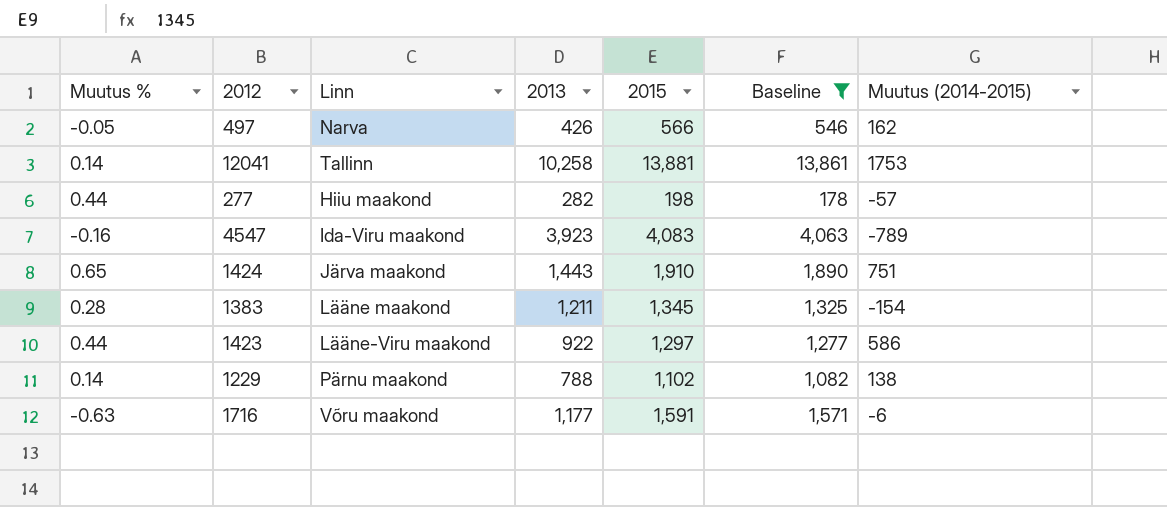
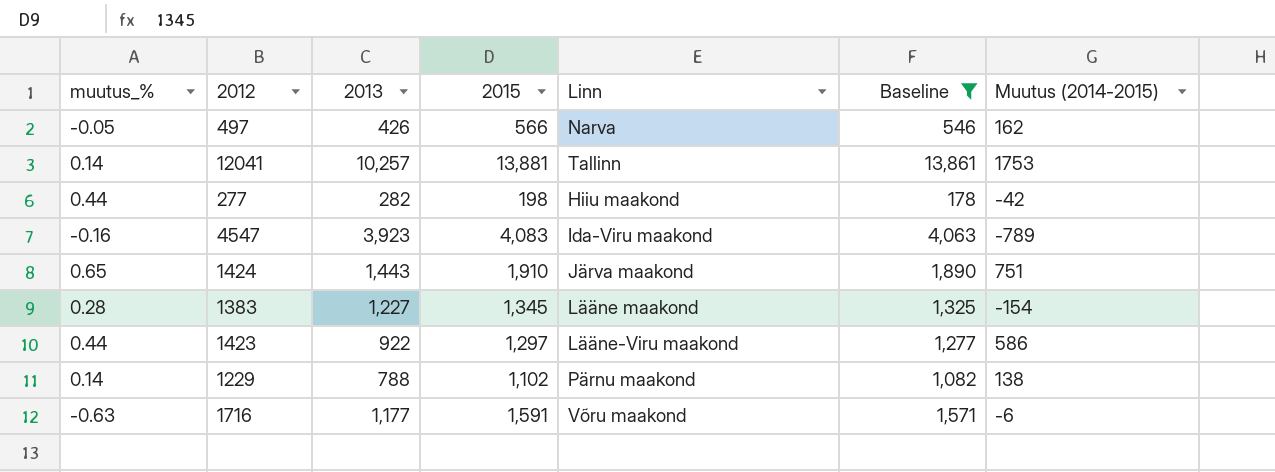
column name: Muutus % -> muutus_%
column Linn | position: 3 -> 5
12041 | 2013: 10,258 -> 10,257
277 | Muutus (2014-2015): -57 -> -42
1383 | 2013: 1,211 -> 1,227

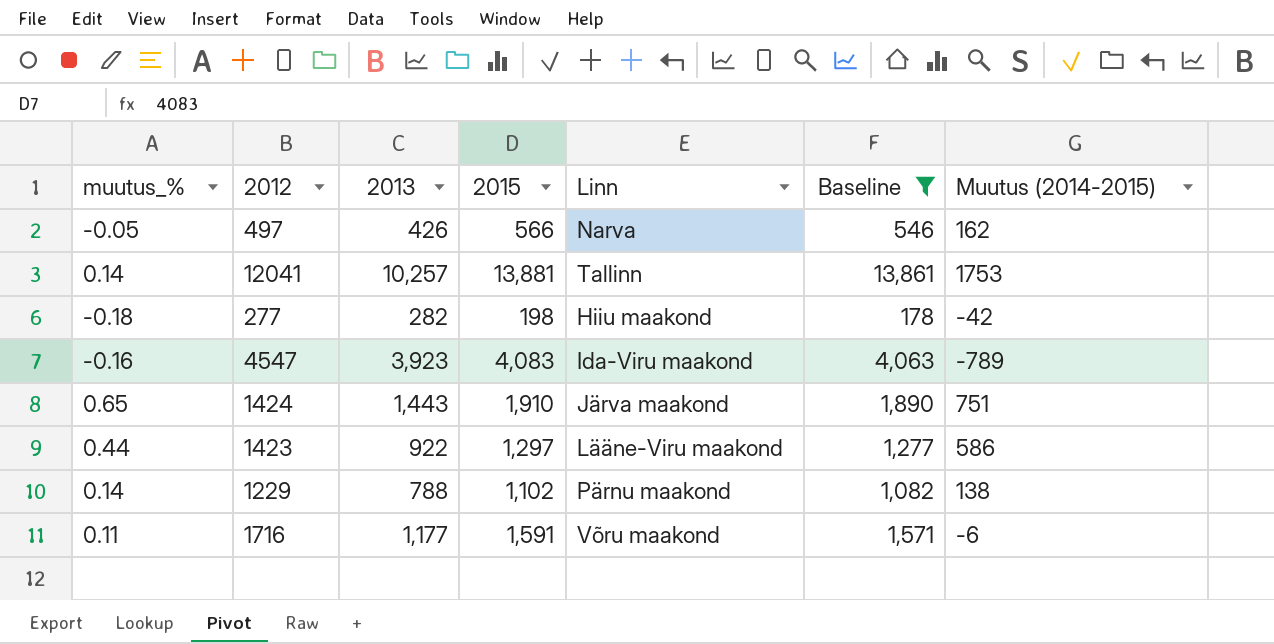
row 1383: 0.28 | 1,227 | 1,345 | Lääne maakond | 1,325 | -154 -> none
277 | muutus_%: 0.44 -> -0.18
1716 | muutus_%: -0.63 -> 0.11

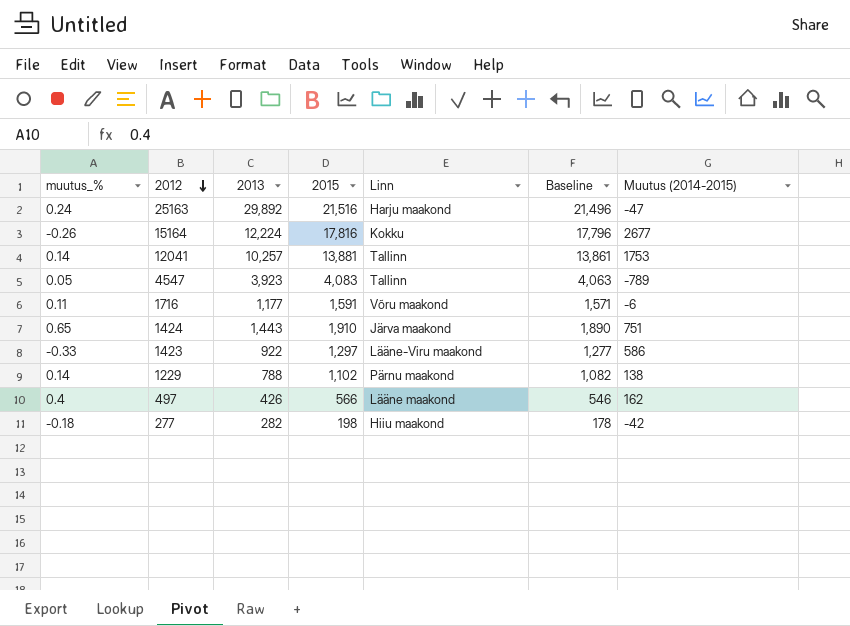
filter: Baseline <= 13,861 -> none
row order: none -> 2012 descending
4547 | muutus_%: -0.16 -> 0.05
4547 | Linn: Ida-Viru maakond -> Tallinn
1423 | muutus_%: 0.44 -> -0.33
497 | muutus_%: -0.05 -> 0.4
497 | Linn: Narva -> Lääne maakond

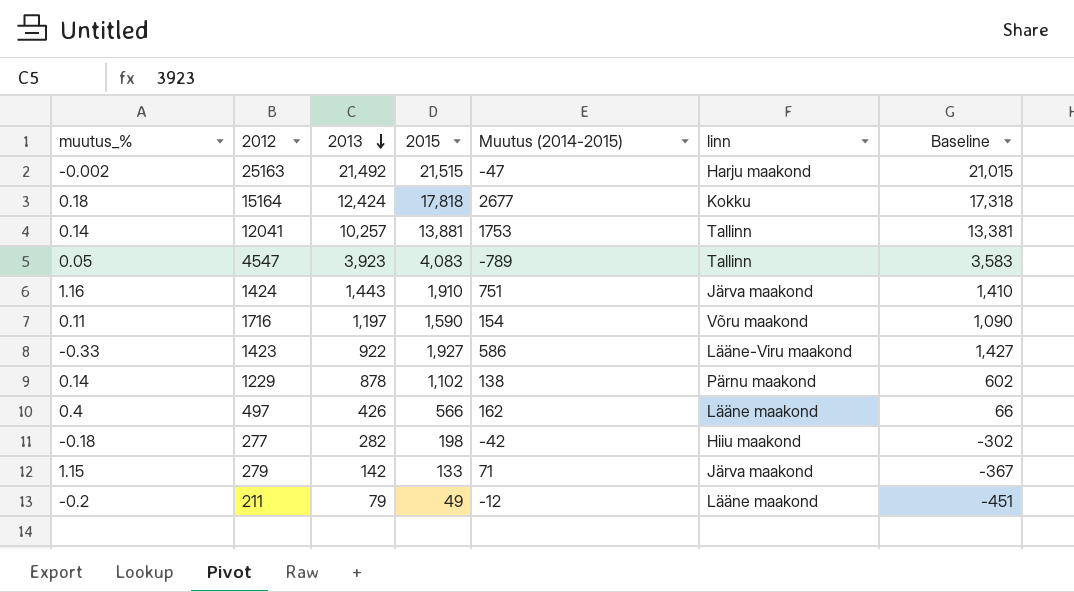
row order: 2012 descending -> 2013 descending
column Muutus (2014-2015) | position: 7 -> 5
column name: Linn -> linn
column Baseline | formula: [2015] - 20 -> [2015] - 500
25163 | muutus_%: 0.24 -> -0.002
25163 | 2013: 29,892 -> 21,492
25163 | 2015: 21,516 -> 21,515
15164 | muutus_%: -0.26 -> 0.18
15164 | 2013: 12,224 -> 12,424
15164 | 2015: 17,816 -> 17,818
1424 | muutus_%: 0.65 -> 1.16
1716 | 2013: 1,177 -> 1,197
1716 | 2015: 1,591 -> 1,590
1716 | Muutus (2014-2015): -6 -> 154
1423 | 2015: 1,297 -> 1,927
1229 | 2013: 788 -> 878
row 279: none -> 1.15 | 142 | 133 | 71 | Järva maakond | -367
row 211: none -> -0.2 | 79 | 49 | -12 | Lääne maakond | -451

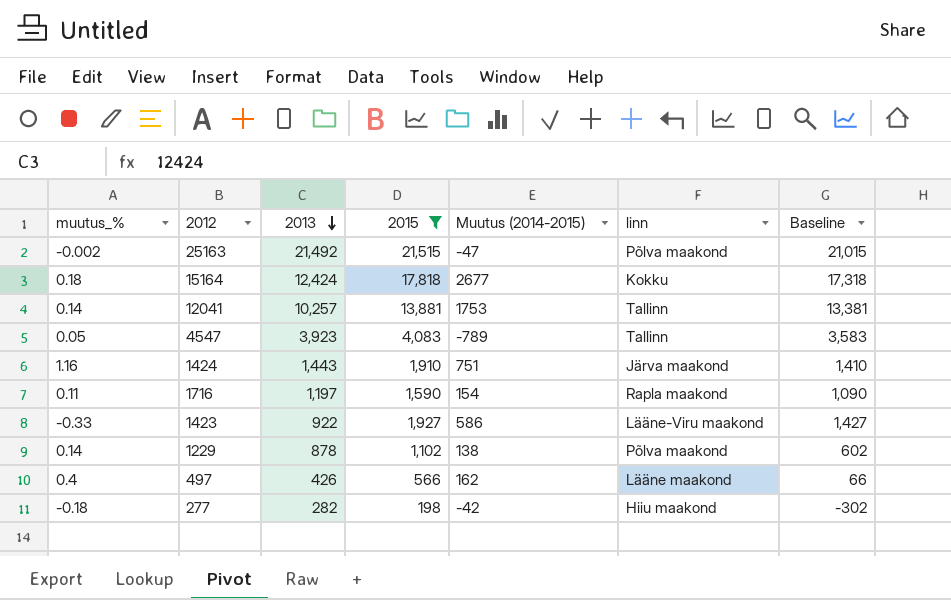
filter: none -> 2015 >= 198
25163 | linn: Harju maakond -> Põlva maakond
1716 | linn: Võru maakond -> Rapla maakond
1229 | linn: Pärnu maakond -> Põlva maakond

